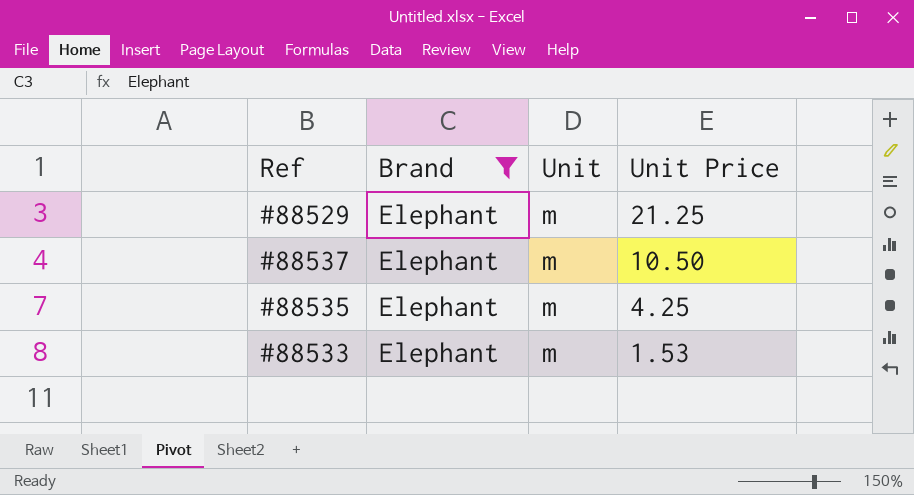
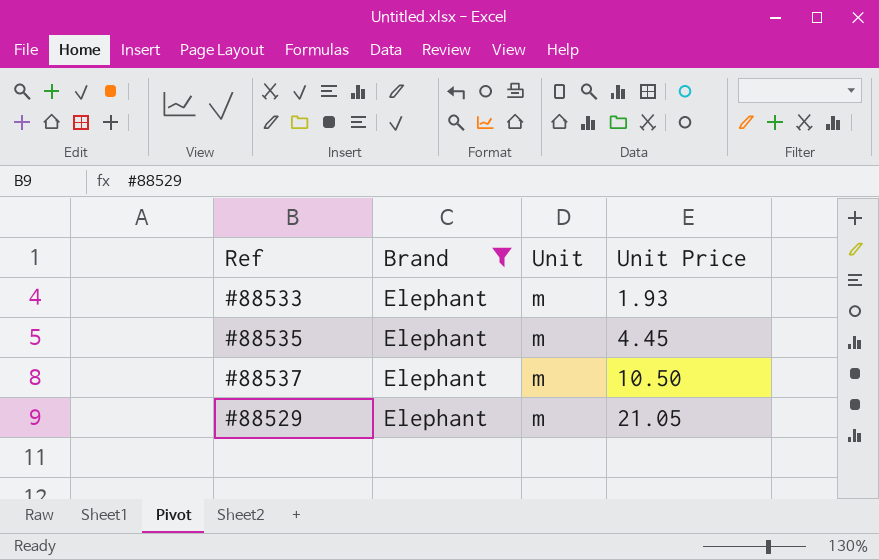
row order: Unit Price descending -> Unit Price ascending
#88533 | Unit Price: 1.53 -> 1.93
#88535 | Unit Price: 4.25 -> 4.45
#88529 | Unit Price: 21.25 -> 21.05

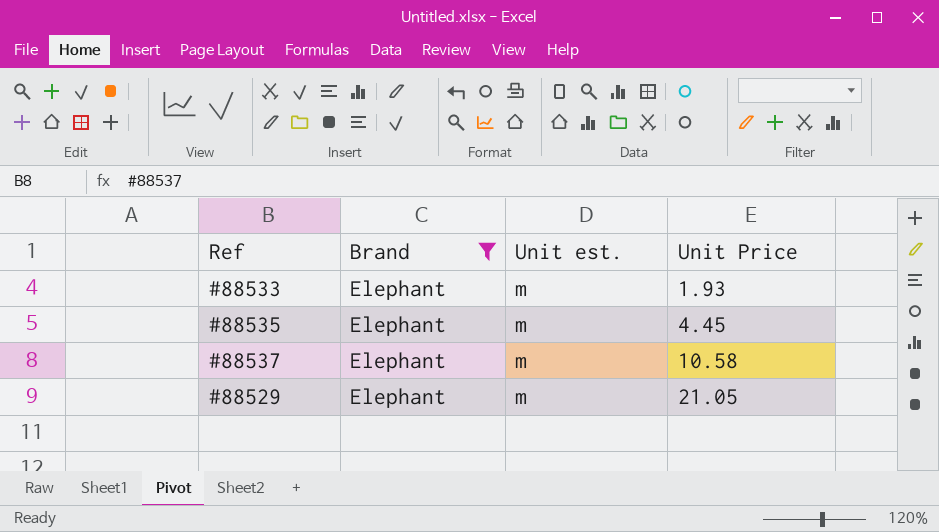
column name: Unit -> Unit est.
#88537 | Unit Price: 10.50 -> 10.58

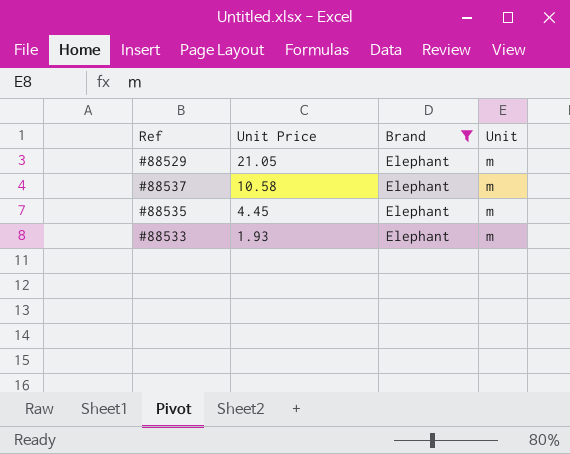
row order: Unit Price ascending -> Unit Price descending
column Unit Price | position: 4 -> 2
column name: Unit est. -> Unit

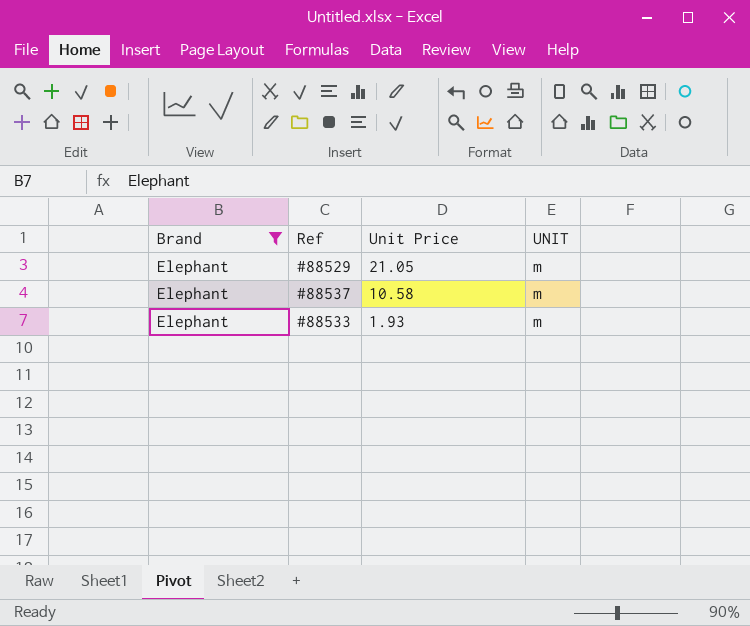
column Brand | position: 3 -> 1
column name: Unit -> UNIT
row #88535: 4.45 | Elephant | m -> none

